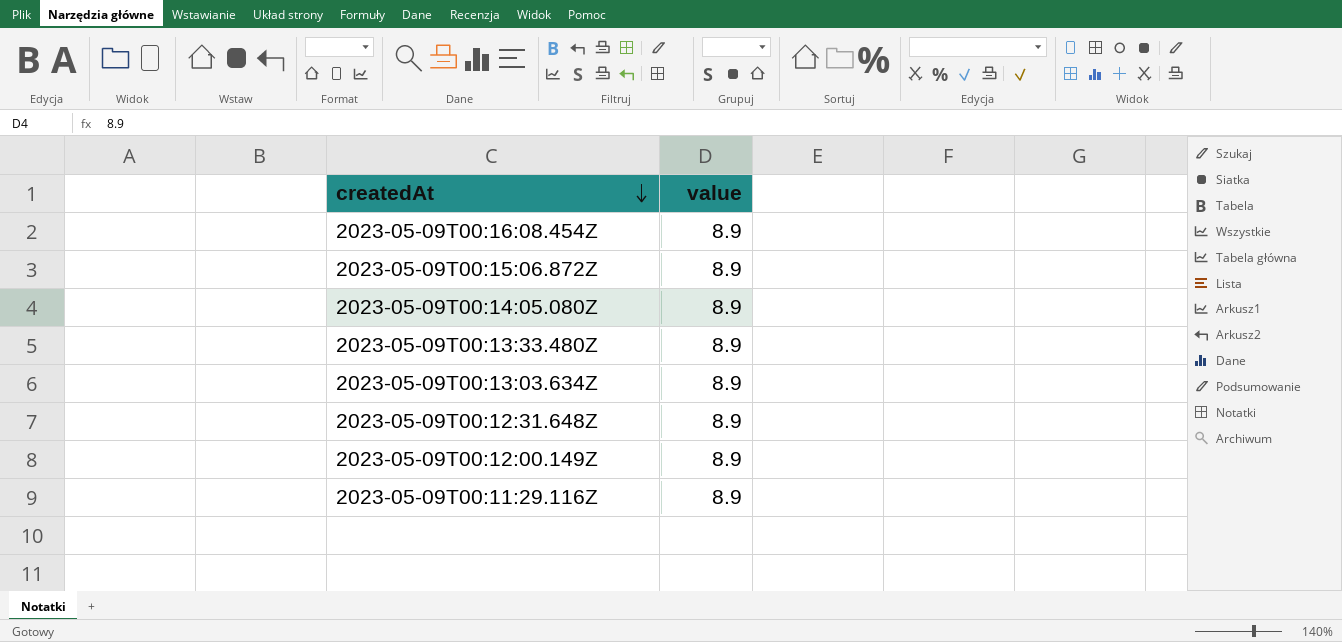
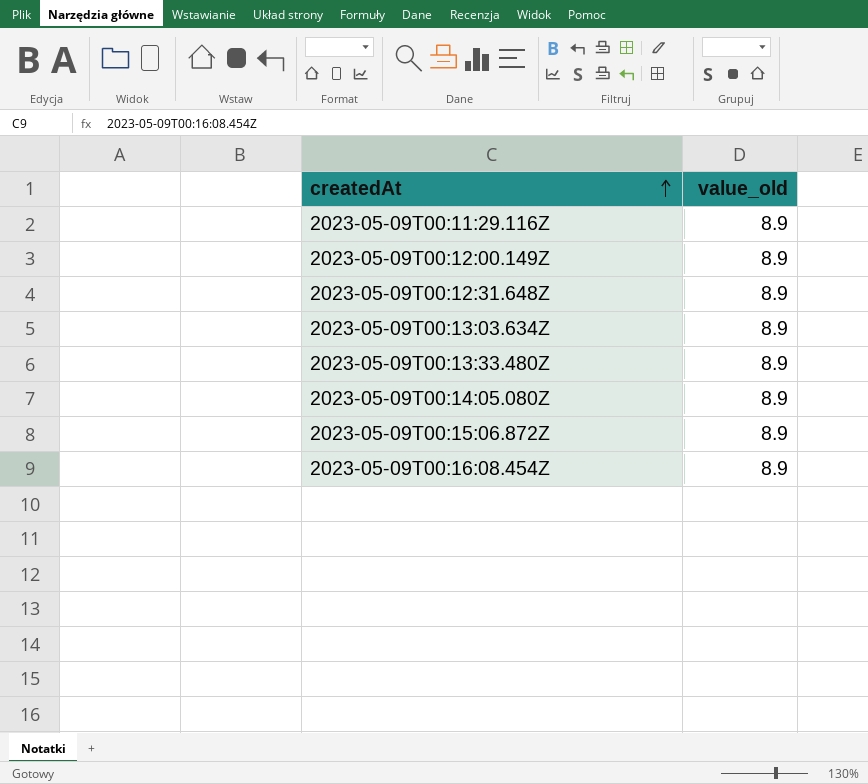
row order: createdAt descending -> createdAt ascending
column name: value -> value_old

